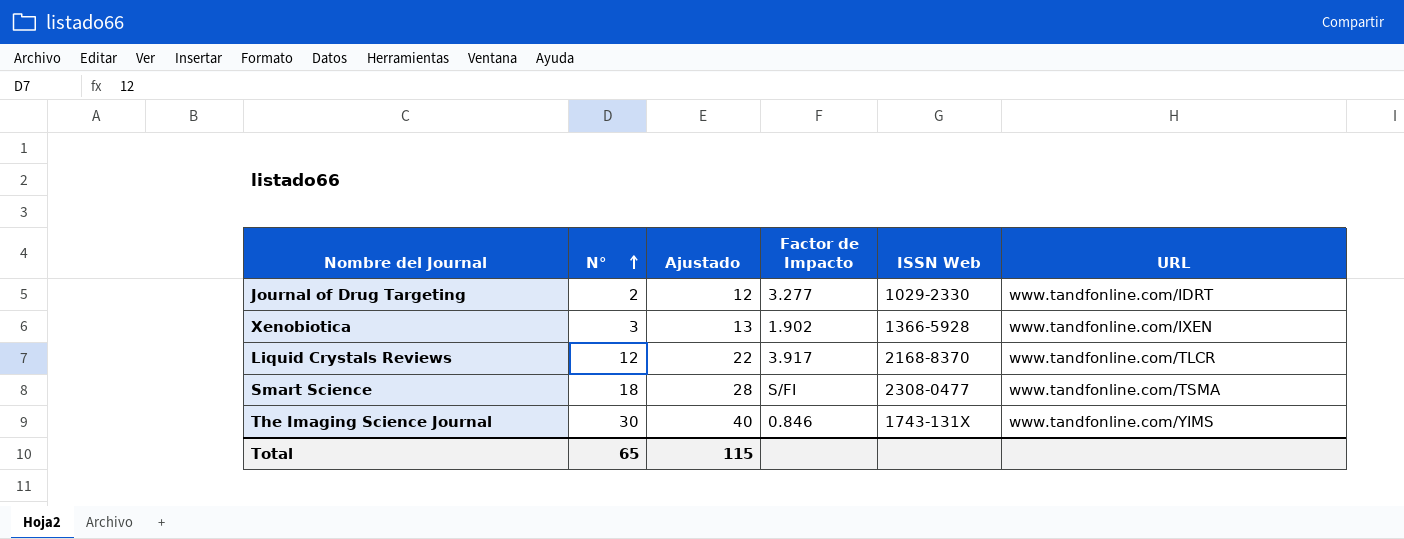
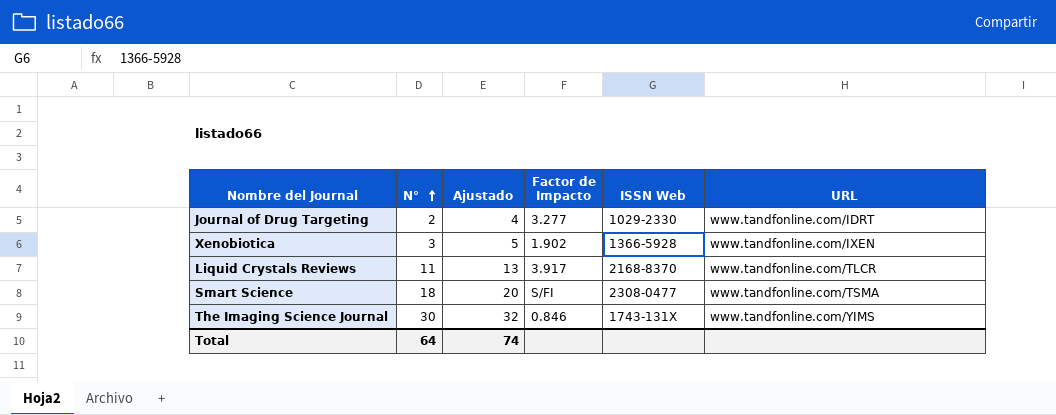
column Ajustado | formula: [N°] + 10 -> [N°] + 2
Liquid Crystals Reviews | N°: 12 -> 11
Total | N°: 65 -> 64
Total | Ajustado: 115 -> 74

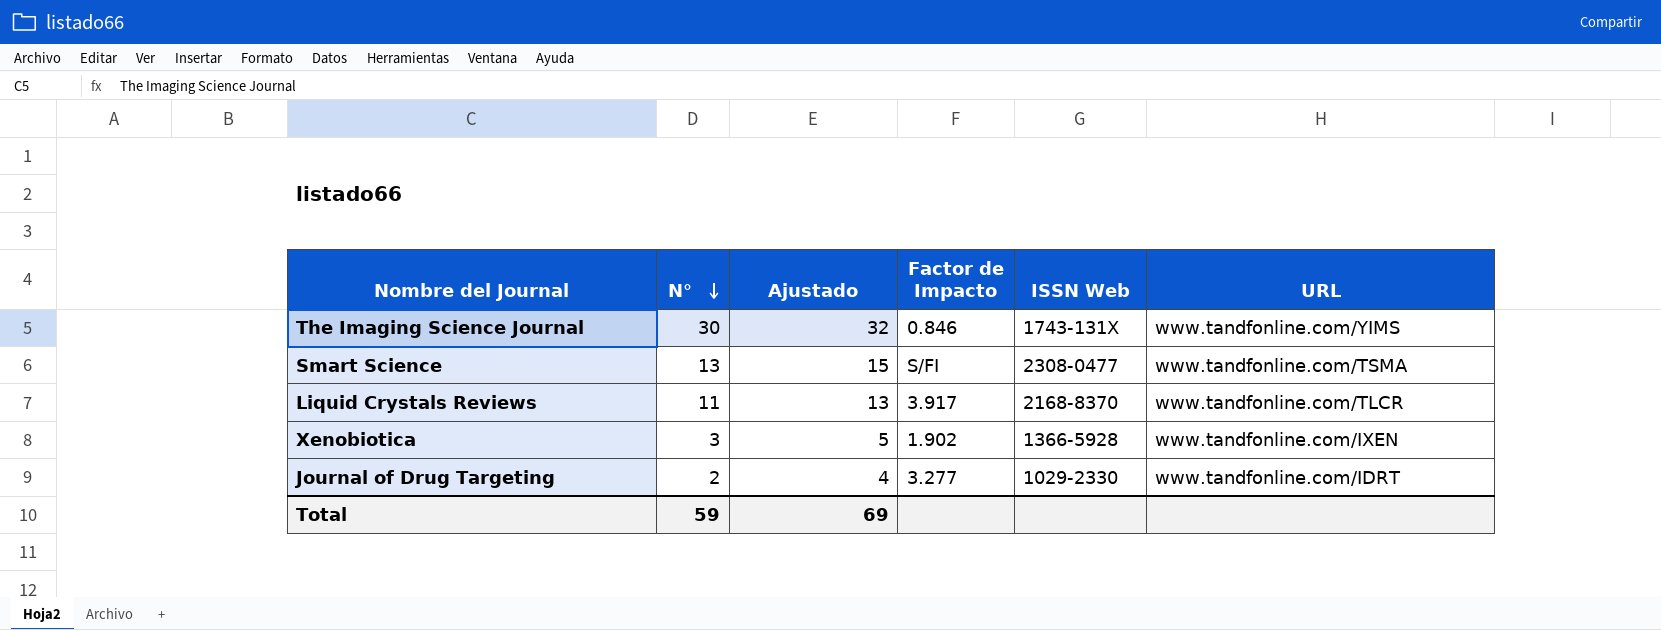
row order: N° ascending -> N° descending
Smart Science | N°: 18 -> 13
Smart Science | Ajustado: 20 -> 15
Total | N°: 64 -> 59
Total | Ajustado: 74 -> 69

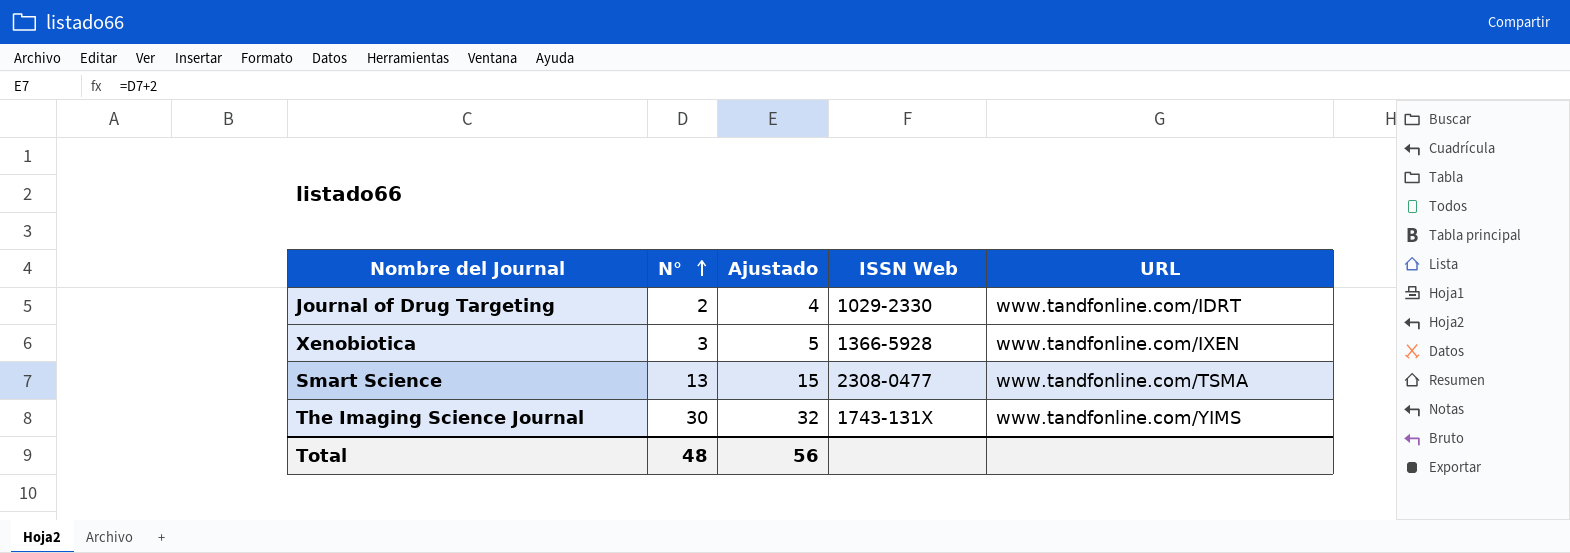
row order: N° descending -> N° ascending
column Factor de Impacto | position: 4 -> none
row Liquid Crystals Reviews: 11 | 13 | 3.917 | 2168-8370 | www.tandfonline.com/TLCR -> none
Total | N°: 59 -> 48
Total | Ajustado: 69 -> 56

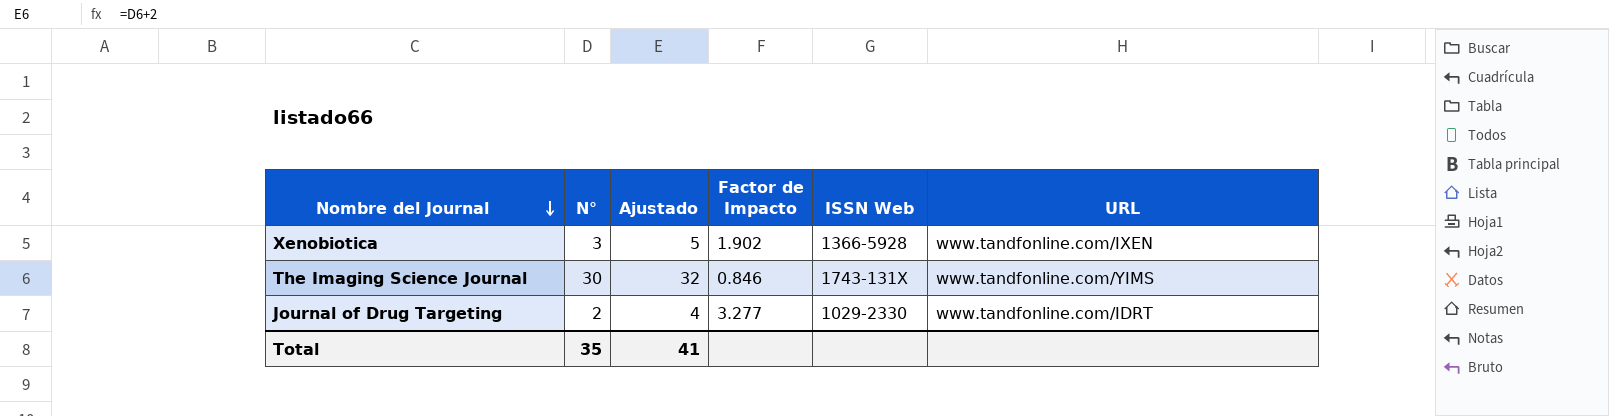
row order: N° ascending -> Nombre del Journal descending
column Factor de Impacto | position: none -> 4
row Smart Science: 13 | 15 | 2308-0477 | www.tandfonline.com/TSMA -> none
Total | N°: 48 -> 35
Total | Ajustado: 56 -> 41

